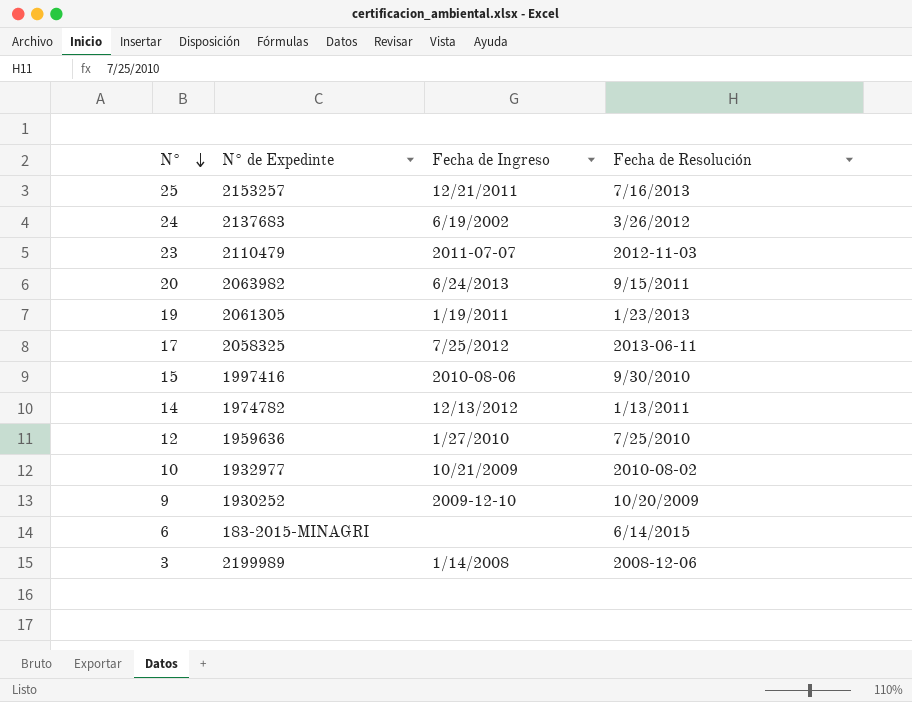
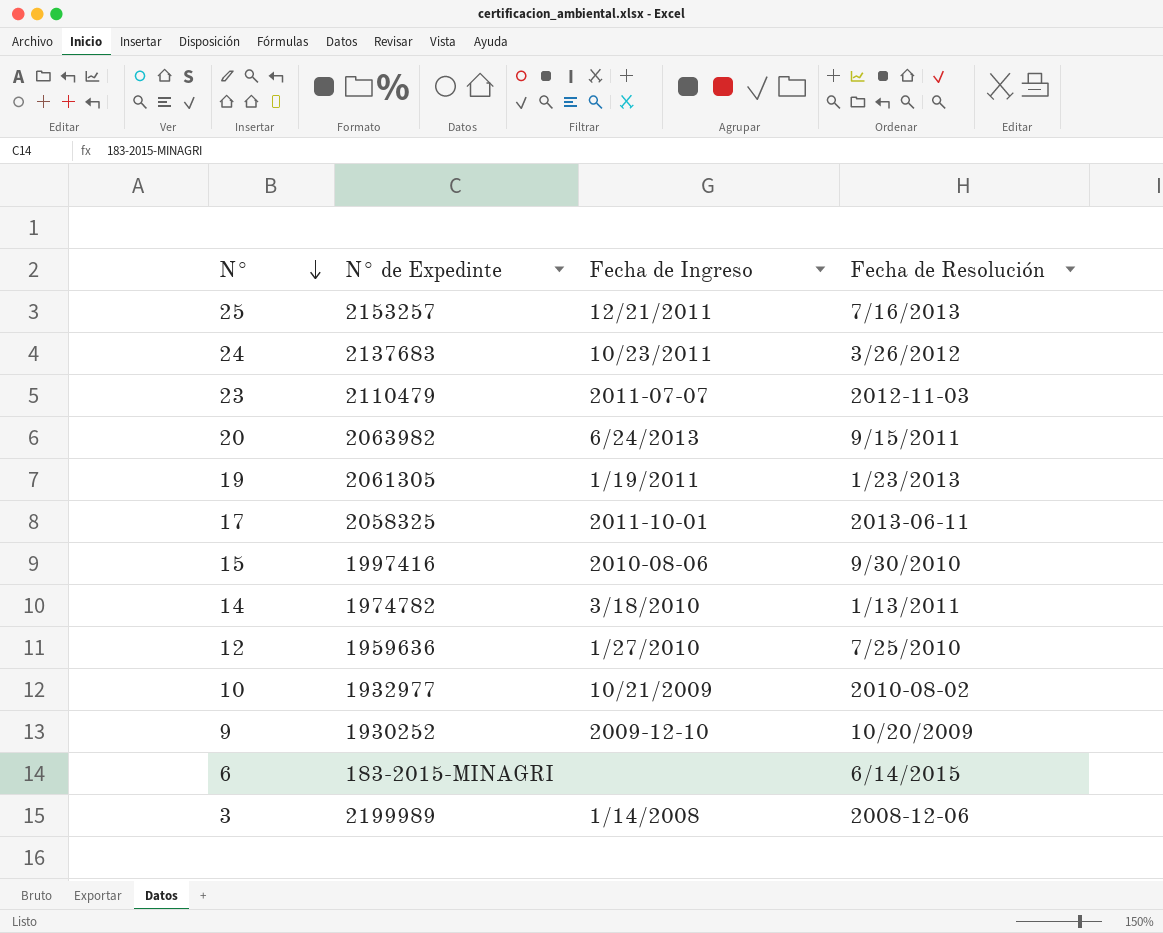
24 | Fecha de Ingreso: 6/19/2002 -> 10/23/2011
17 | Fecha de Ingreso: 7/25/2012 -> 2011-10-01
14 | Fecha de Ingreso: 12/13/2012 -> 3/18/2010

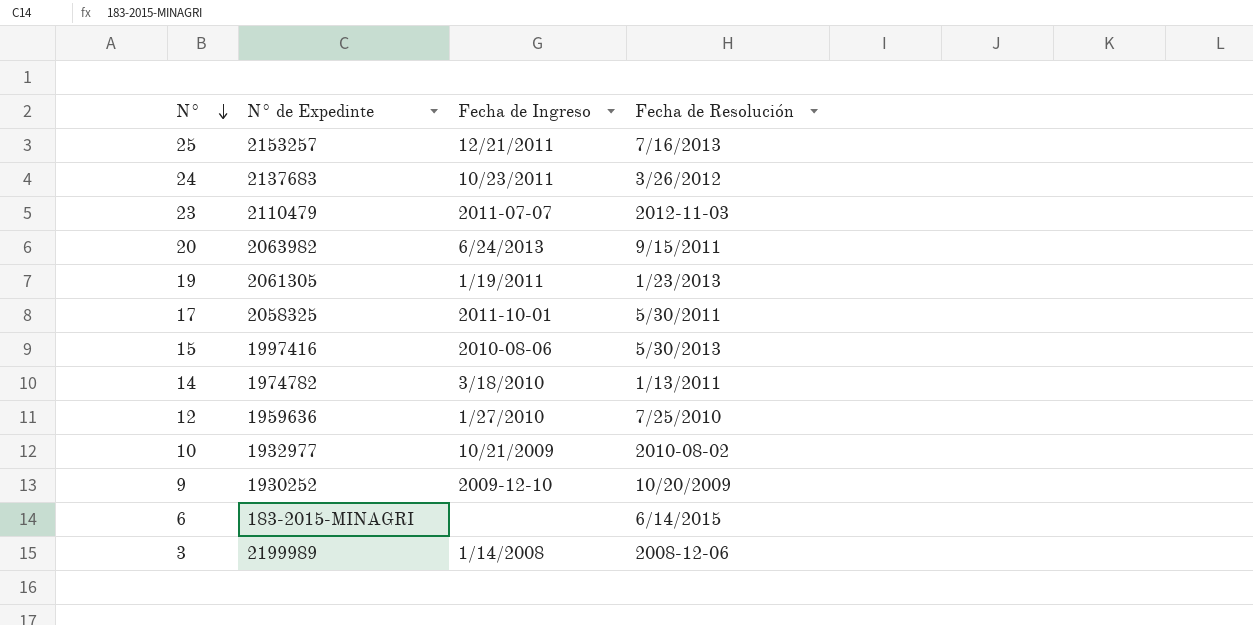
17 | Fecha de Resolución: 2013-06-11 -> 5/30/2011
15 | Fecha de Resolución: 9/30/2010 -> 5/30/2013

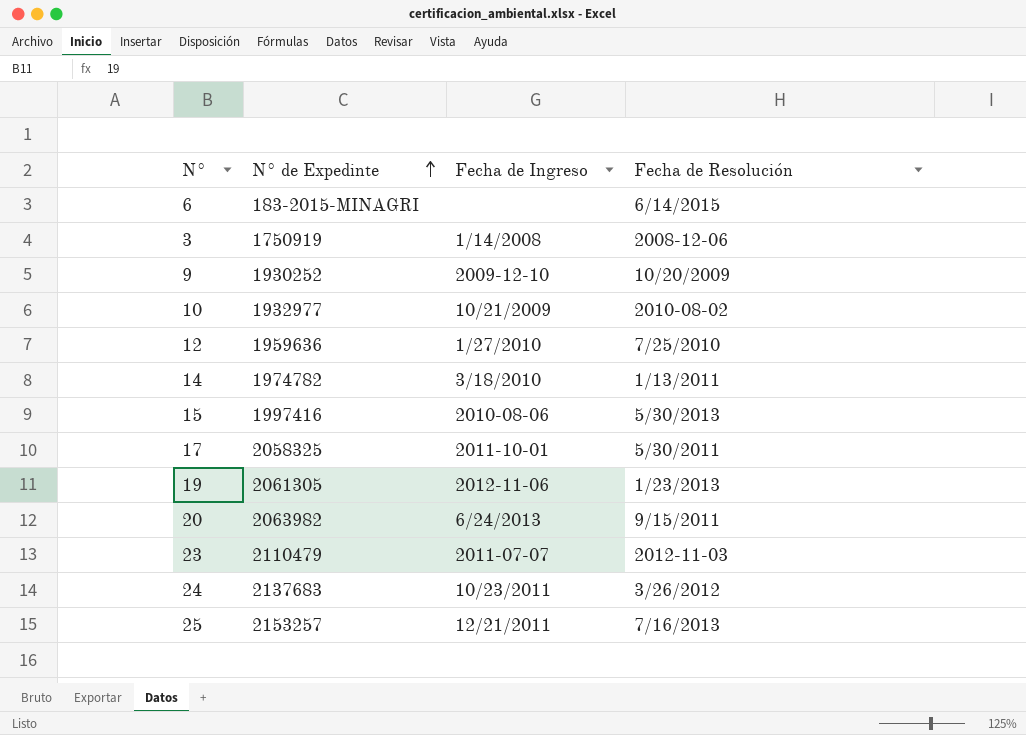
row order: N° descending -> N° de Expedinte ascending
3 | N° de Expedinte: 2199989 -> 1750919
19 | Fecha de Ingreso: 1/19/2011 -> 2012-11-06

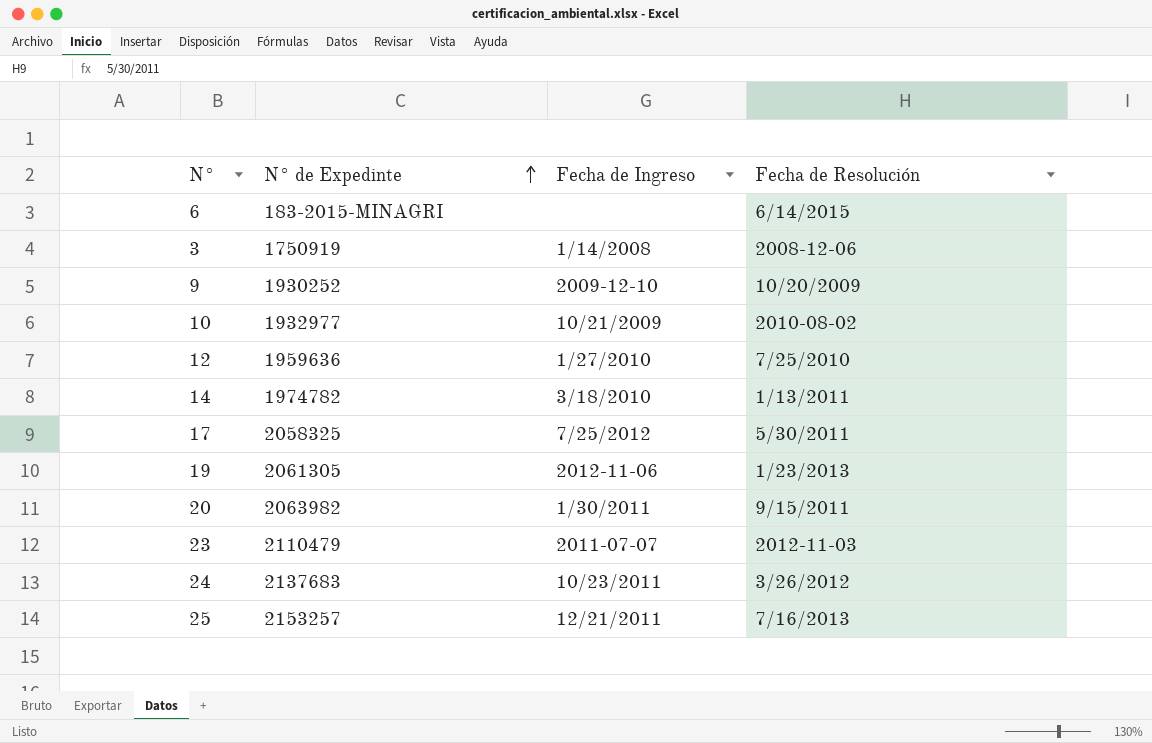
row 15: 1997416 | 2010-08-06 | 5/30/2013 -> none
17 | Fecha de Ingreso: 2011-10-01 -> 7/25/2012
20 | Fecha de Ingreso: 6/24/2013 -> 1/30/2011

